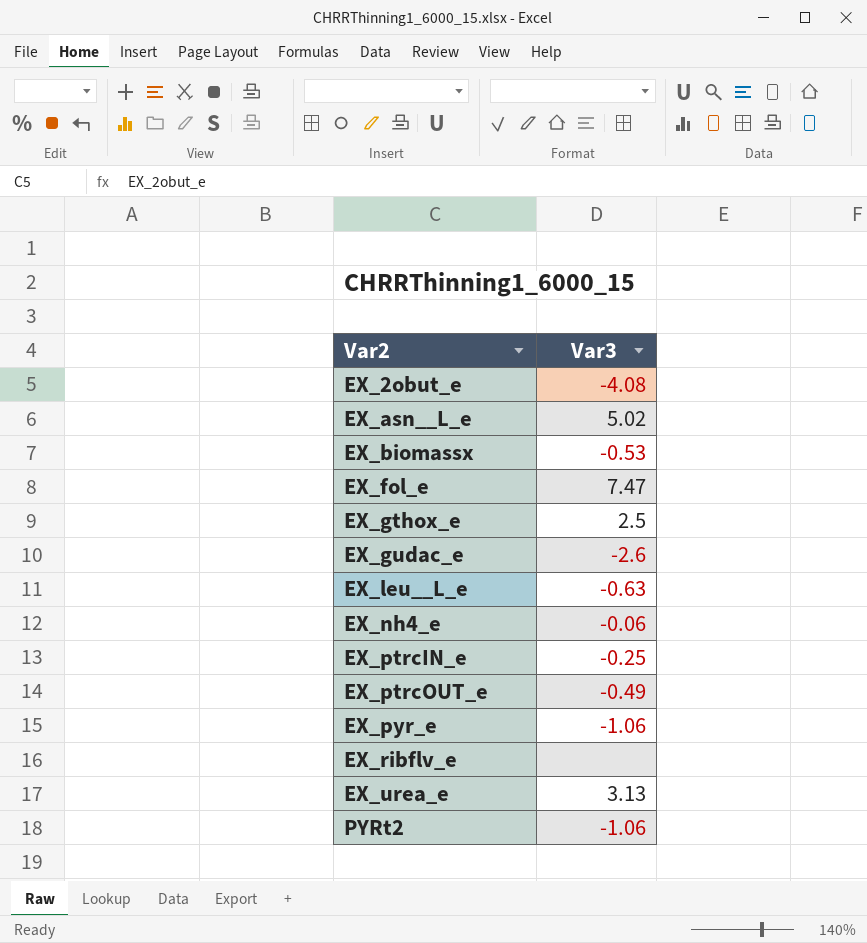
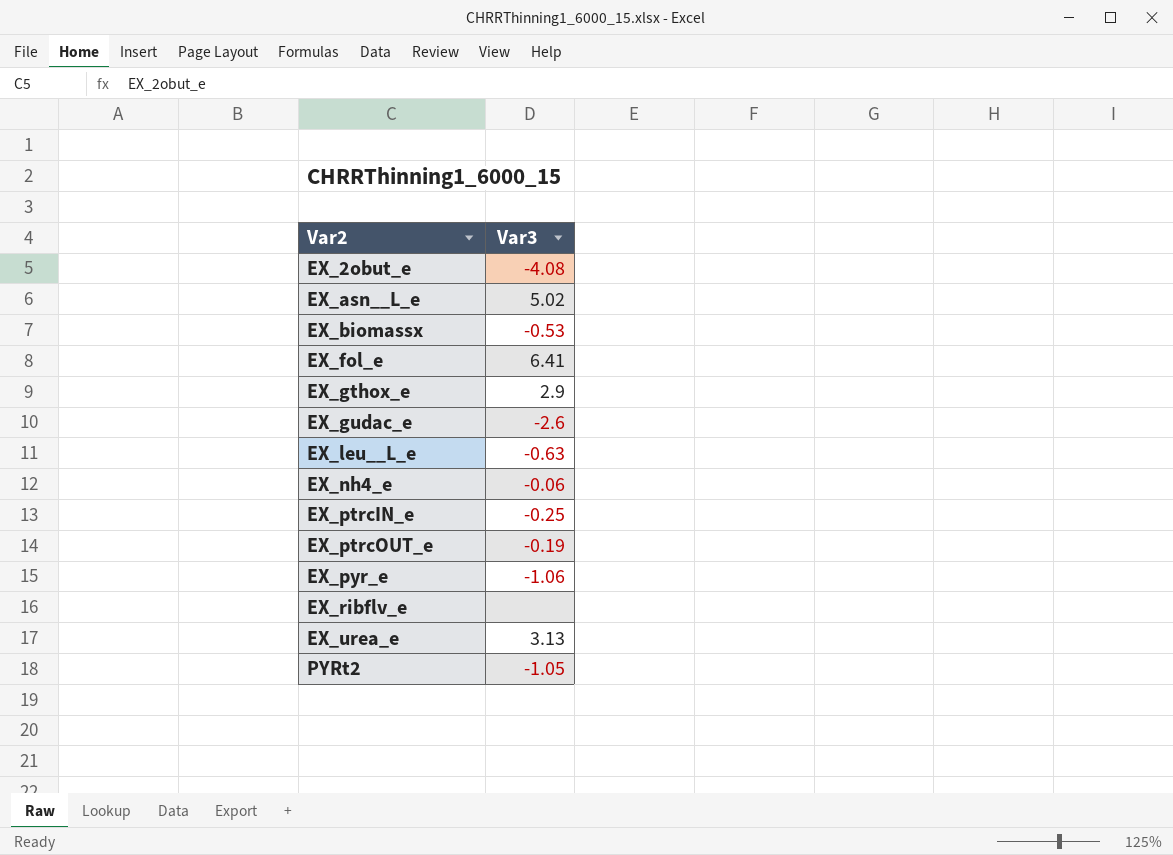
EX_fol_e | Var3: 7.47 -> 6.41
EX_gthox_e | Var3: 2.5 -> 2.9
EX_ptrcOUT_e | Var3: -0.49 -> -0.19
PYRt2 | Var3: -1.06 -> -1.05

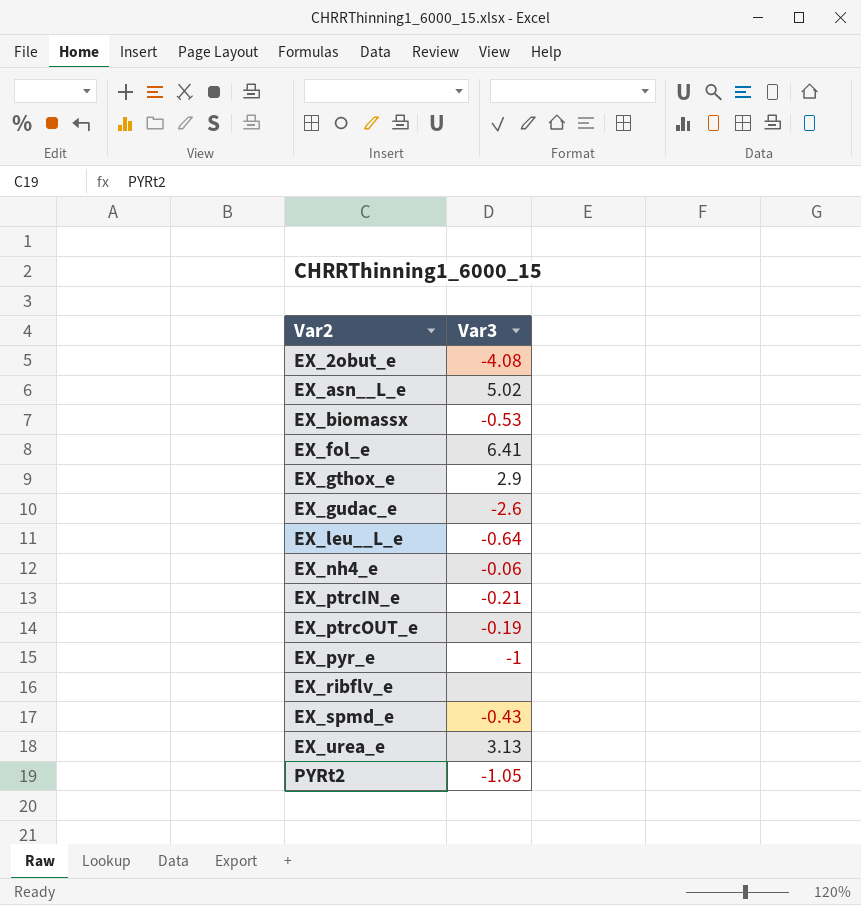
EX_leu__L_e | Var3: -0.63 -> -0.64
EX_ptrcIN_e | Var3: -0.25 -> -0.21
EX_pyr_e | Var3: -1.06 -> -1
row EX_spmd_e: none -> -0.43

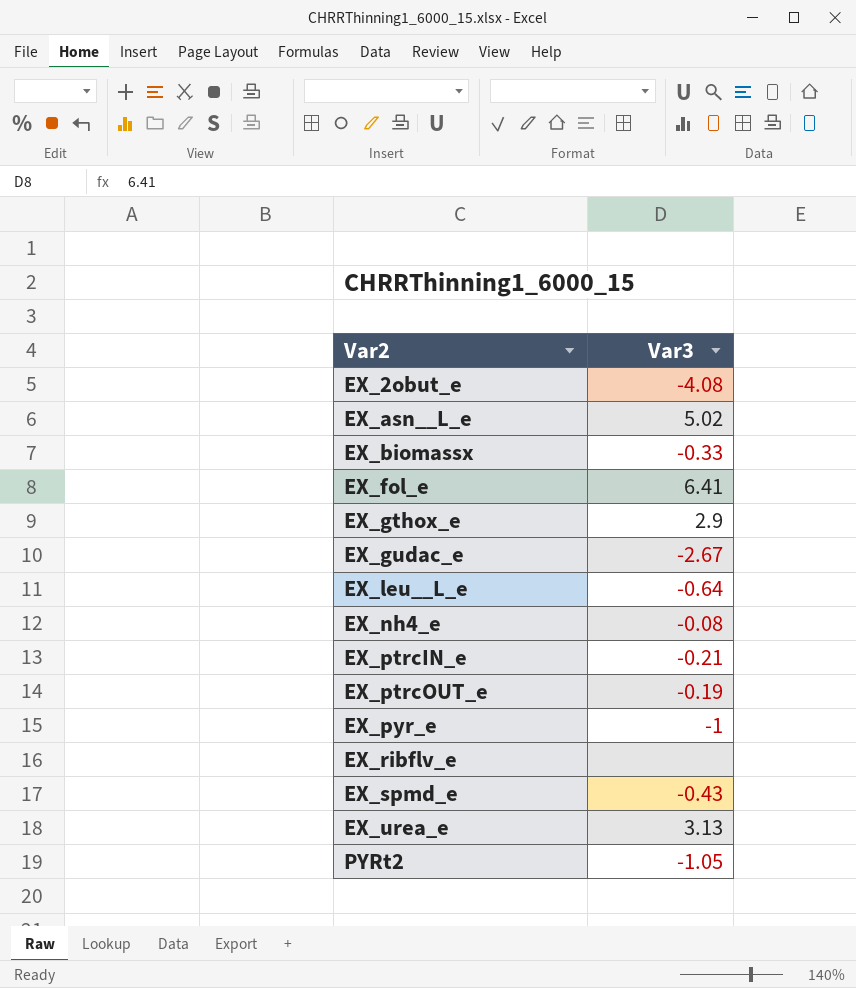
EX_biomassx | Var3: -0.53 -> -0.33
EX_gudac_e | Var3: -2.6 -> -2.67
EX_nh4_e | Var3: -0.06 -> -0.08

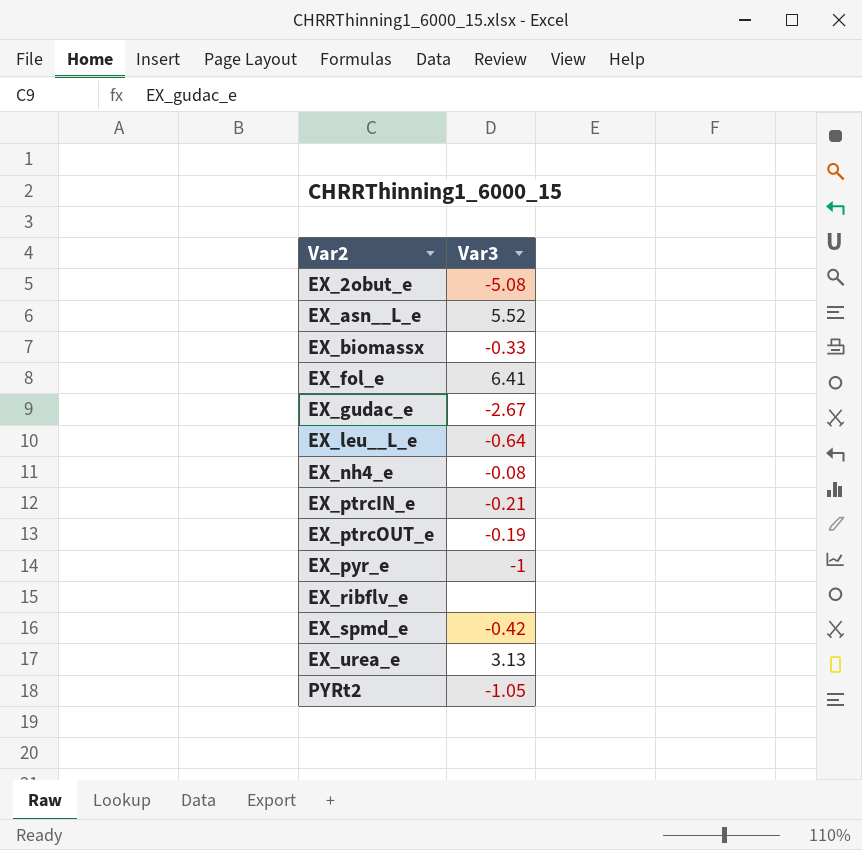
row EX_gthox_e: 2.9 -> none
EX_2obut_e | Var3: -4.08 -> -5.08
EX_asn__L_e | Var3: 5.02 -> 5.52
EX_spmd_e | Var3: -0.43 -> -0.42

